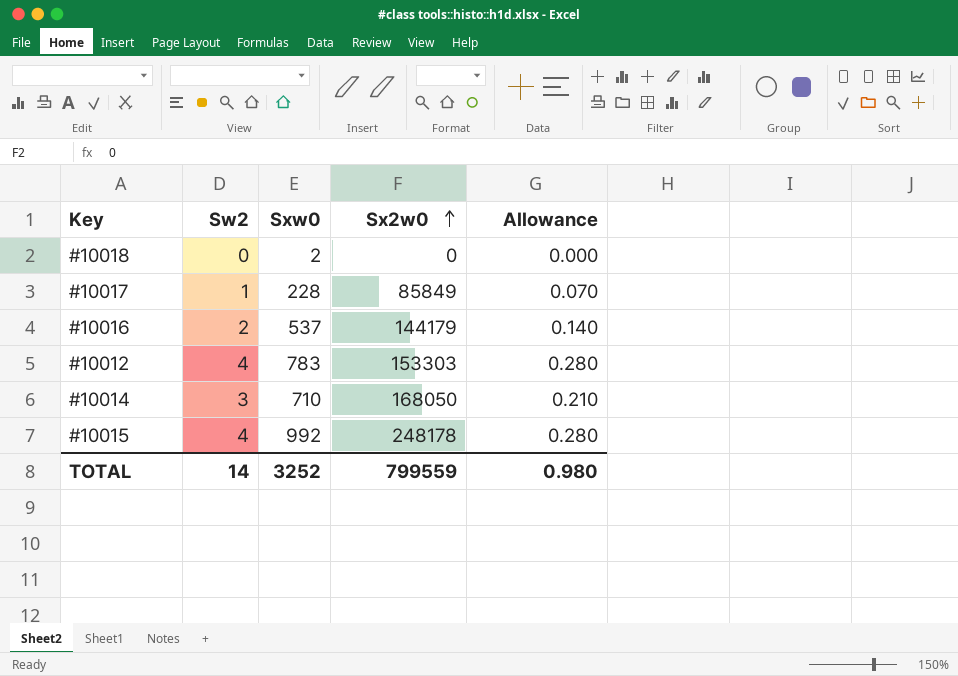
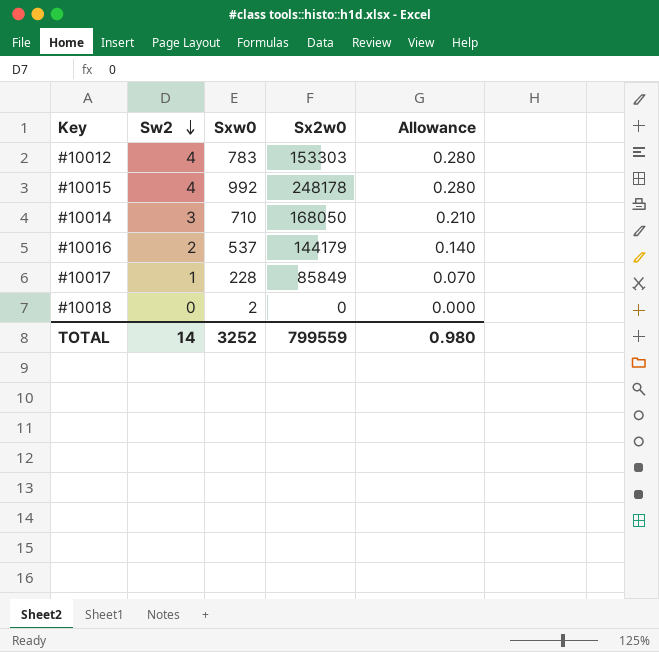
row order: Sx2w0 ascending -> Sw2 descending

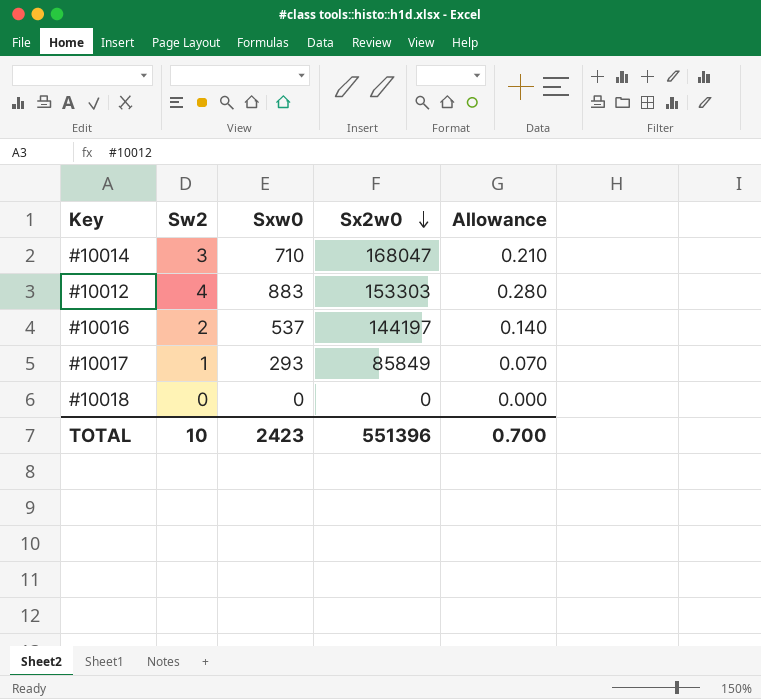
row order: Sw2 descending -> Sx2w0 descending
row #10015: 4 | 992 | 248178 | 0.280 -> none
#10014 | Sx2w0: 168050 -> 168047
#10012 | Sxw0: 783 -> 883
#10016 | Sx2w0: 144179 -> 144197
#10017 | Sxw0: 228 -> 293
#10018 | Sxw0: 2 -> 0
TOTAL | Sw2: 14 -> 10
TOTAL | Sxw0: 3252 -> 2423
TOTAL | Sx2w0: 799559 -> 551396
TOTAL | Allowance: 0.980 -> 0.700

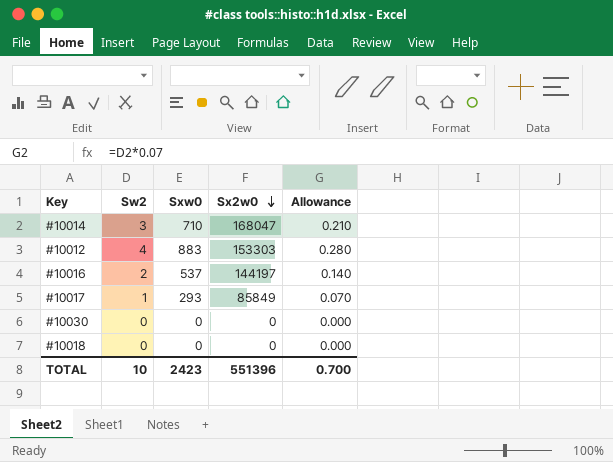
row #10030: none -> 0 | 0 | 0 | 0.000

